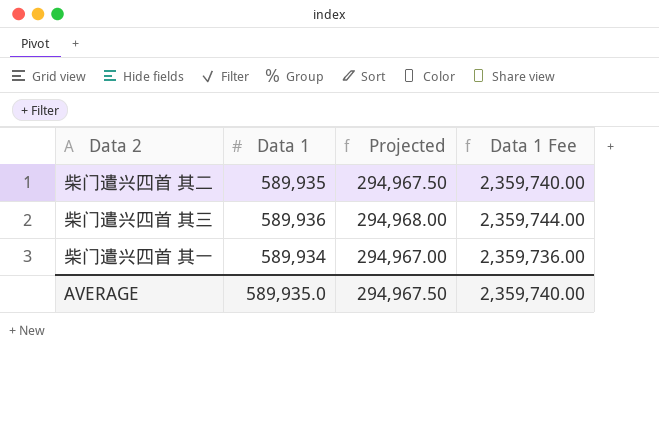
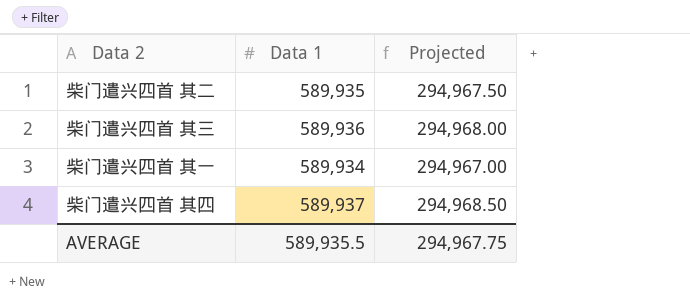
column Data 1 Fee | formula: [Data 1] * 4 -> none
row 柴门遣兴四首 其四: none -> 589,937 | 294,968.50
AVERAGE | Data 1: 589,935.0 -> 589,935.5
AVERAGE | Projected: 294,967.50 -> 294,967.75

